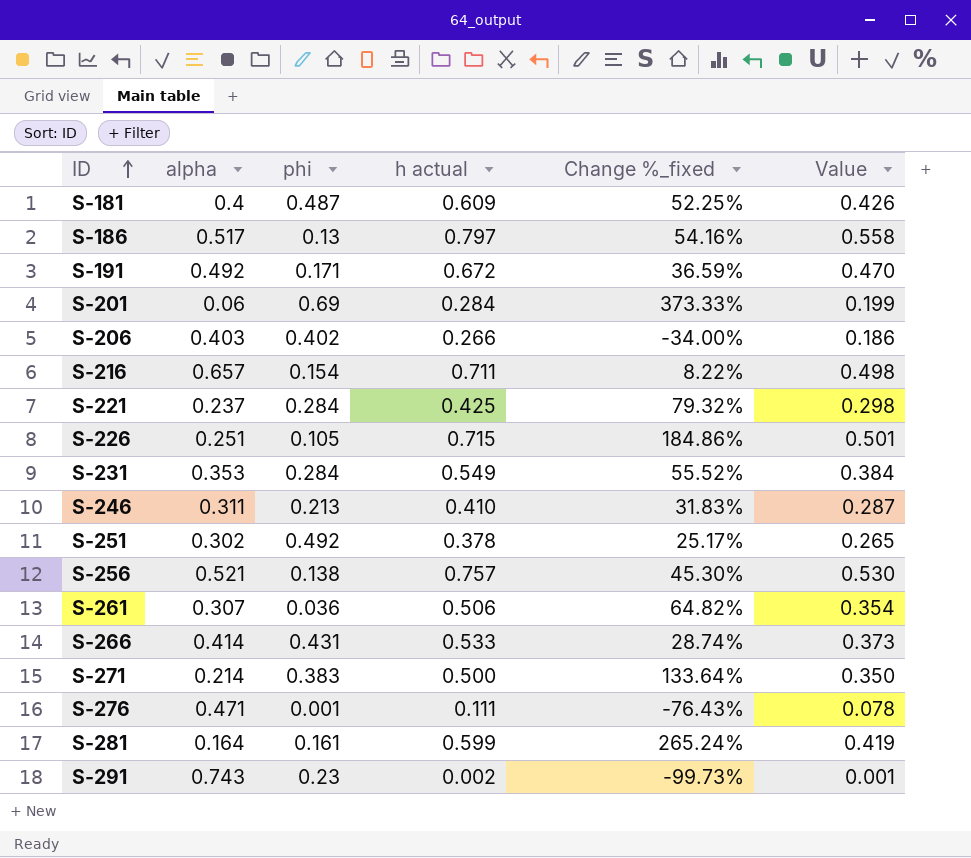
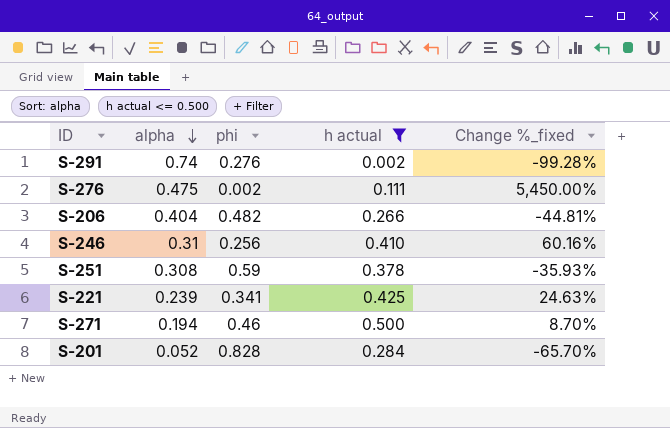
filter: none -> h actual <= 0.500
row order: ID ascending -> alpha descending
column Value | formula: [h actual] * 0.7 -> none
column Change %_fixed | formula: ([h actual] - [alpha]) / [alpha] -> ([h actual] - [phi]) / [phi]
S-291 | alpha: 0.743 -> 0.74
S-291 | phi: 0.23 -> 0.276
S-276 | alpha: 0.471 -> 0.475
S-276 | phi: 0.001 -> 0.002
S-206 | alpha: 0.403 -> 0.404
S-206 | phi: 0.402 -> 0.482
S-246 | alpha: 0.311 -> 0.31
S-246 | phi: 0.213 -> 0.256
S-251 | alpha: 0.302 -> 0.308
S-251 | phi: 0.492 -> 0.59
S-221 | alpha: 0.237 -> 0.239
S-221 | phi: 0.284 -> 0.341
S-271 | alpha: 0.214 -> 0.194
S-271 | phi: 0.383 -> 0.46
S-201 | alpha: 0.06 -> 0.052
S-201 | phi: 0.69 -> 0.828

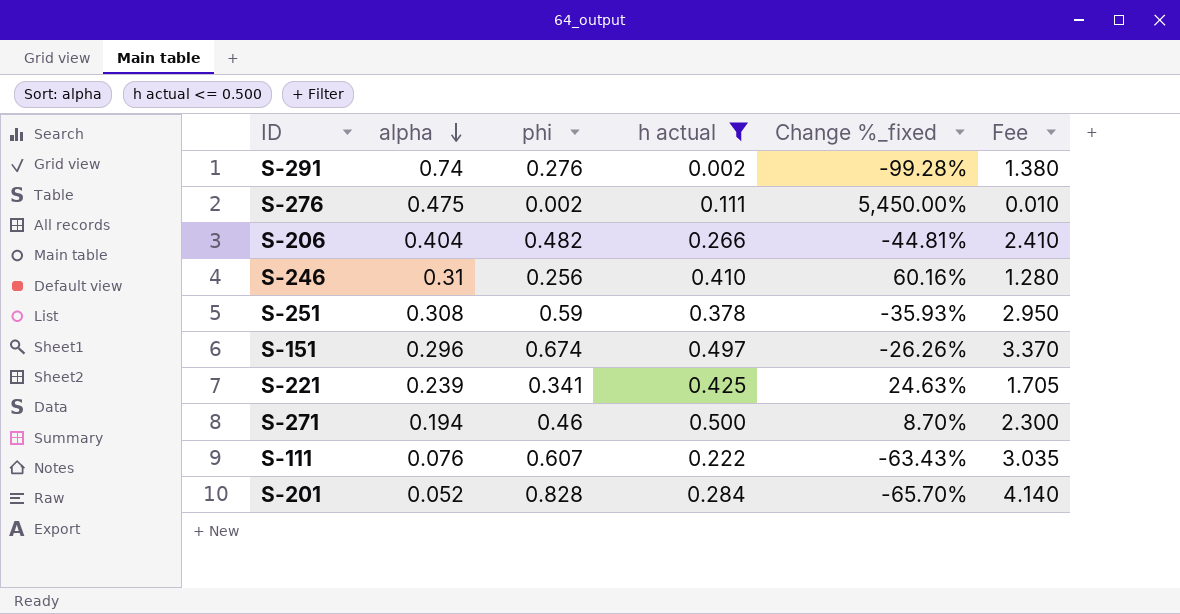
column Fee | formula: none -> [phi] * 5
row S-151: none -> 0.296 | 0.674 | 0.497 | -26.26% | 3.370
row S-111: none -> 0.076 | 0.607 | 0.222 | -63.43% | 3.035

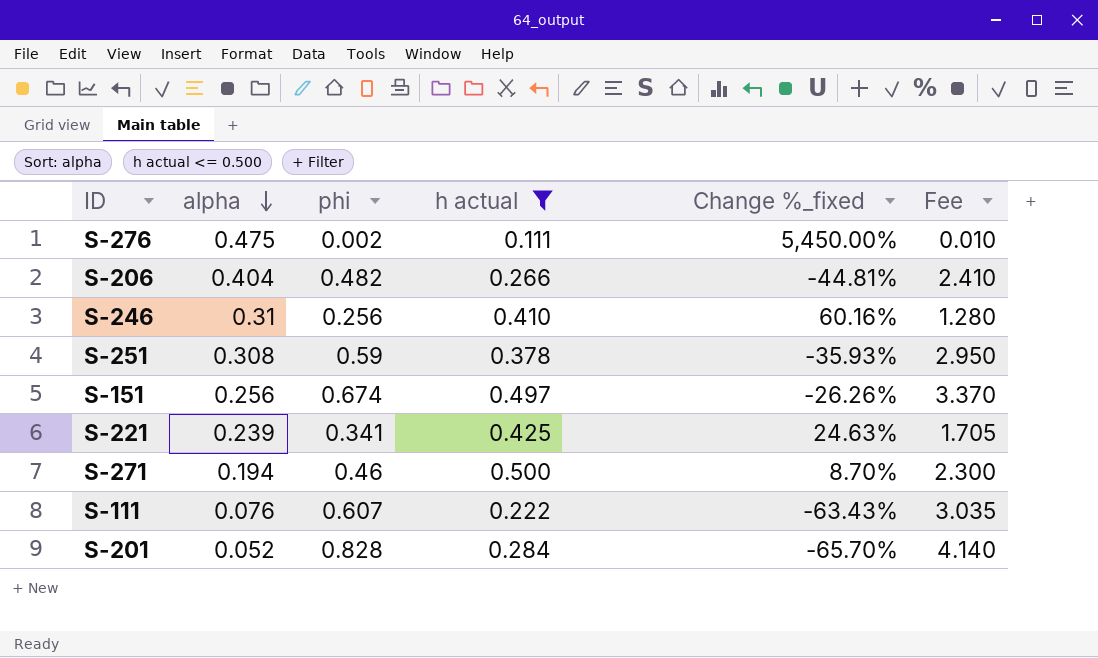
row S-291: 0.74 | 0.276 | 0.002 | -99.28% | 1.380 -> none
S-151 | alpha: 0.296 -> 0.256

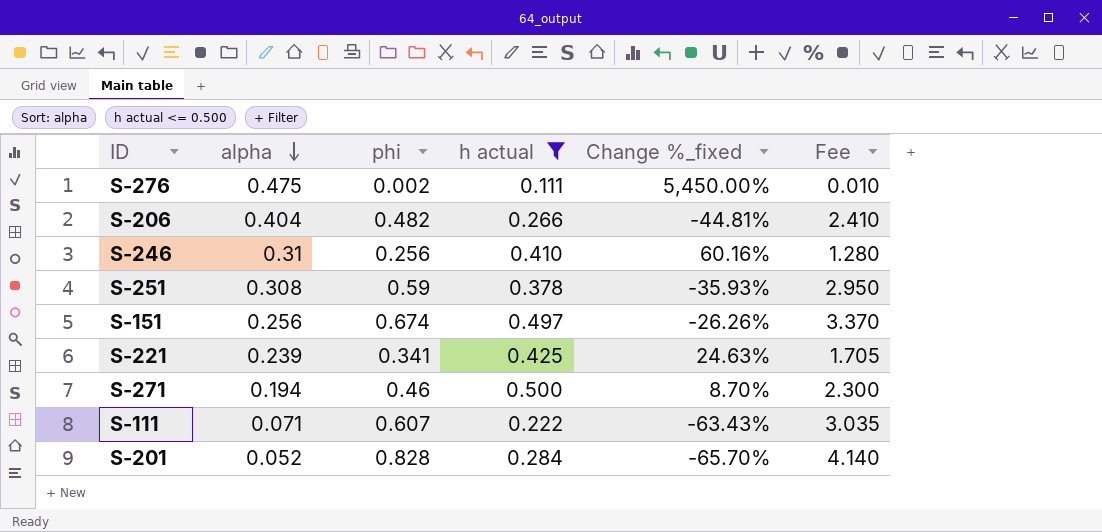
S-111 | alpha: 0.076 -> 0.071

